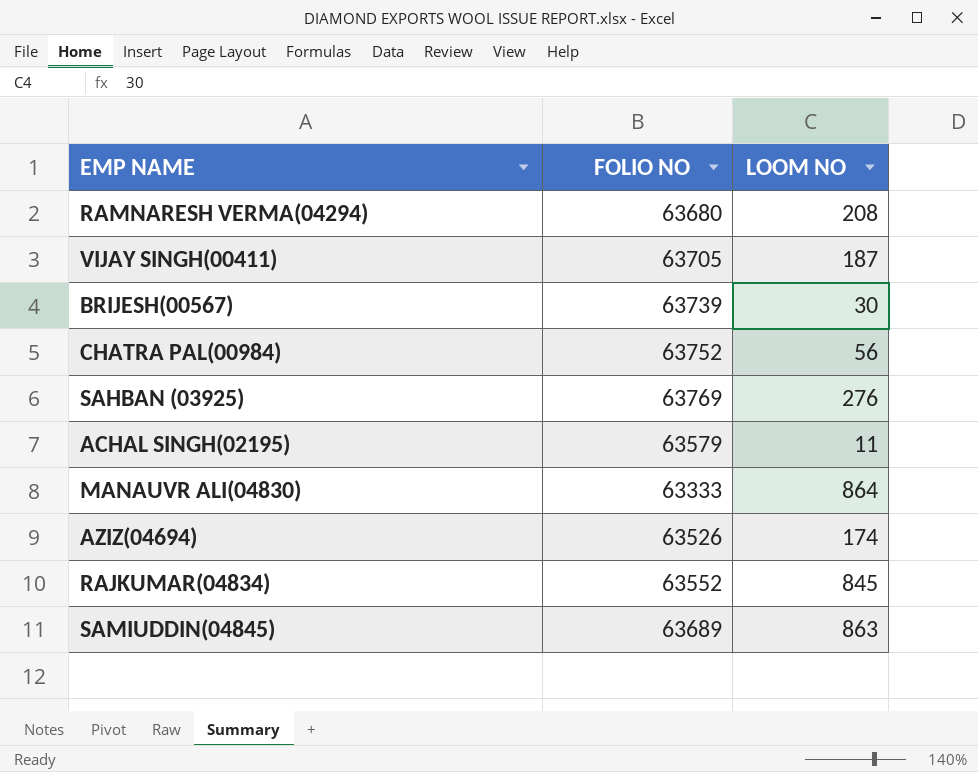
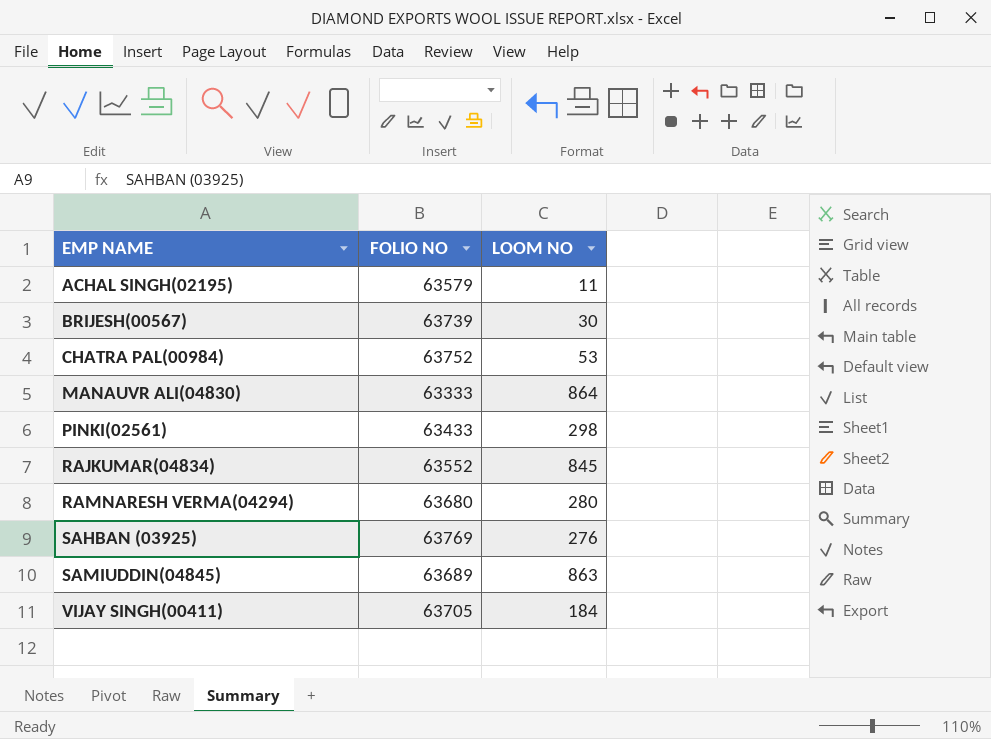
row order: none -> EMP NAME ascending
row AZIZ(04694): 63526 | 174 -> none
CHATRA PAL(00984) | LOOM NO: 56 -> 53
row PINKI(02561): none -> 63433 | 298
RAMNARESH VERMA(04294) | LOOM NO: 208 -> 280
VIJAY SINGH(00411) | LOOM NO: 187 -> 184

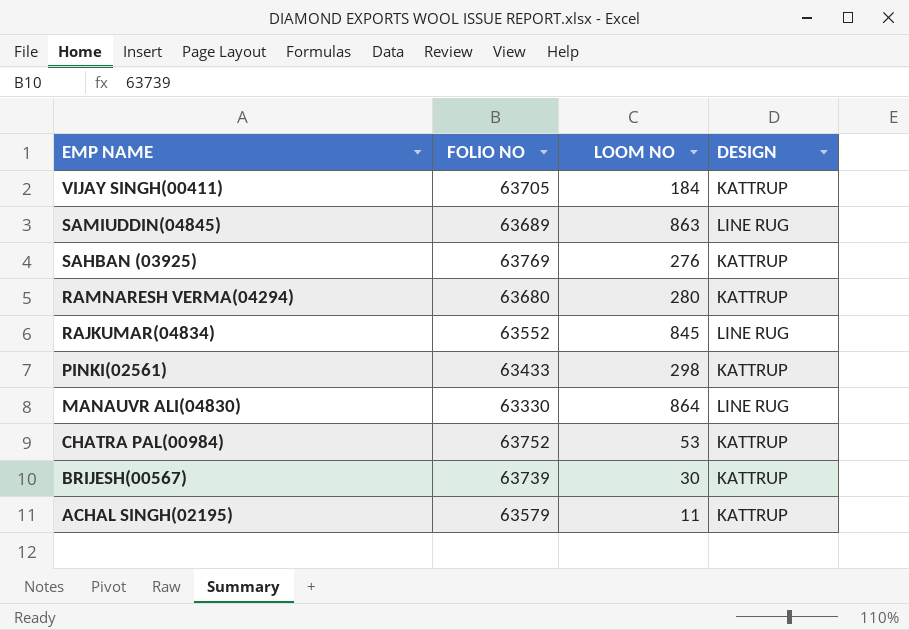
row order: EMP NAME ascending -> EMP NAME descending
column DESIGN | position: none -> 4
MANAUVR ALI(04830) | FOLIO NO: 63333 -> 63330

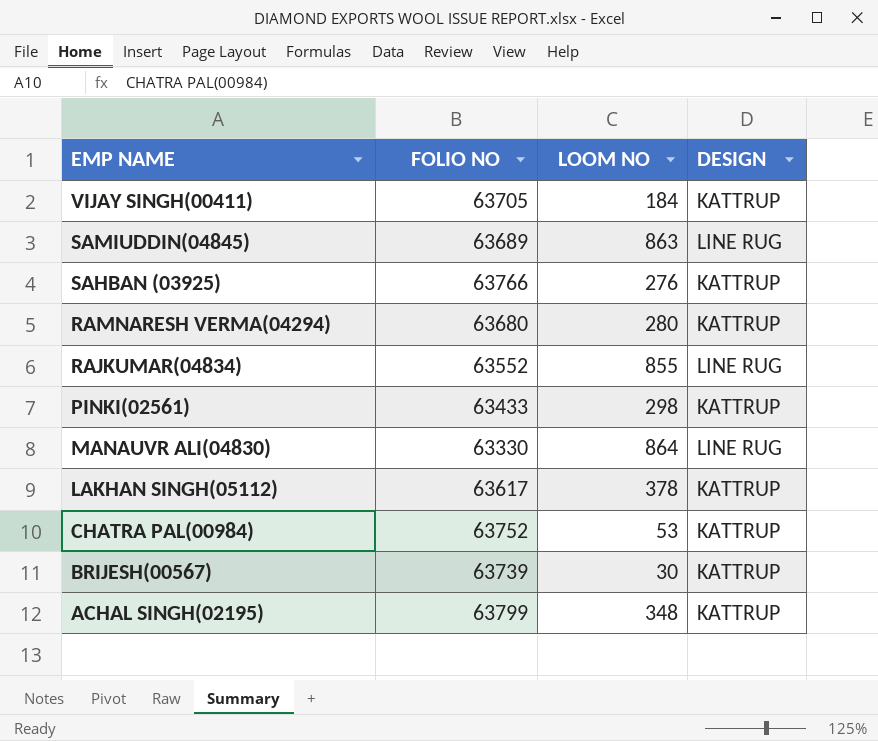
SAHBAN (03925) | FOLIO NO: 63769 -> 63766
RAJKUMAR(04834) | LOOM NO: 845 -> 855
row LAKHAN SINGH(05112): none -> 63617 | 378 | KATTRUP
ACHAL SINGH(02195) | FOLIO NO: 63579 -> 63799
ACHAL SINGH(02195) | LOOM NO: 11 -> 348

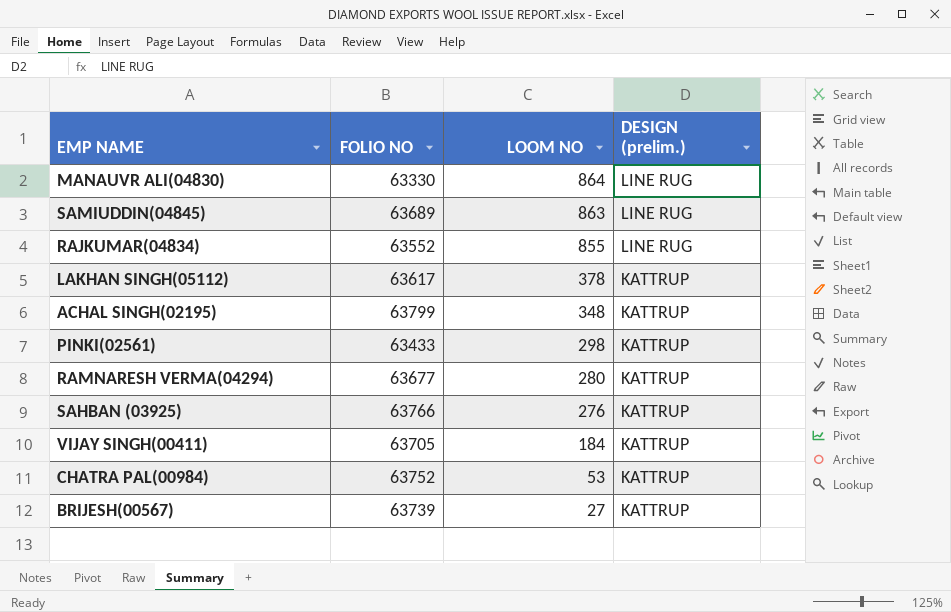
row order: EMP NAME descending -> LOOM NO descending
column name: DESIGN -> DESIGN (prelim.)
RAMNARESH VERMA(04294) | FOLIO NO: 63680 -> 63677
BRIJESH(00567) | LOOM NO: 30 -> 27

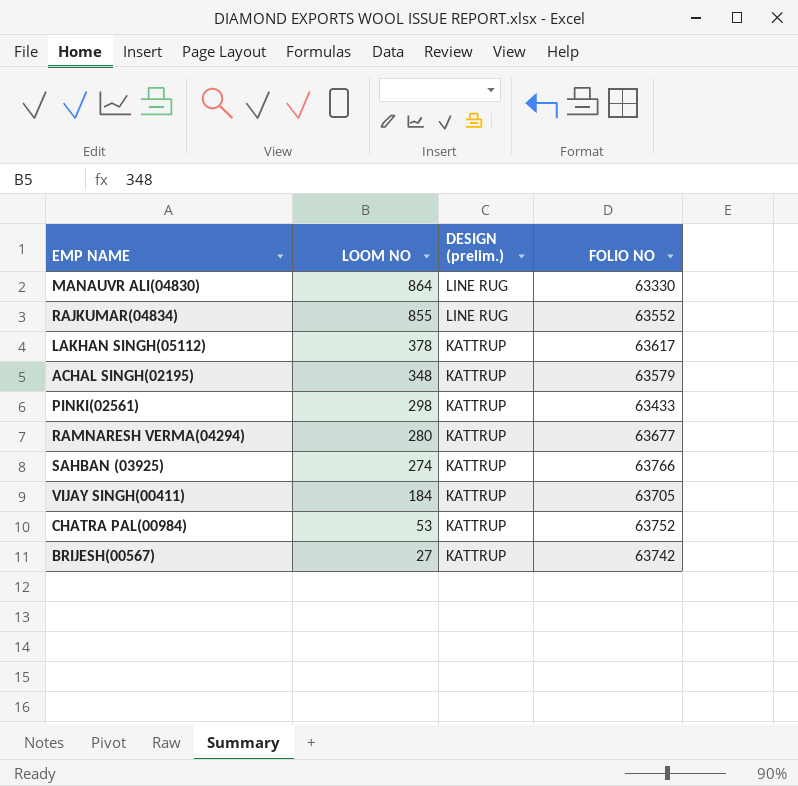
column FOLIO NO | position: 2 -> 4
row SAMIUDDIN(04845): 63689 | 863 | LINE RUG -> none
ACHAL SINGH(02195) | FOLIO NO: 63799 -> 63579
SAHBAN (03925) | LOOM NO: 276 -> 274
BRIJESH(00567) | FOLIO NO: 63739 -> 63742

